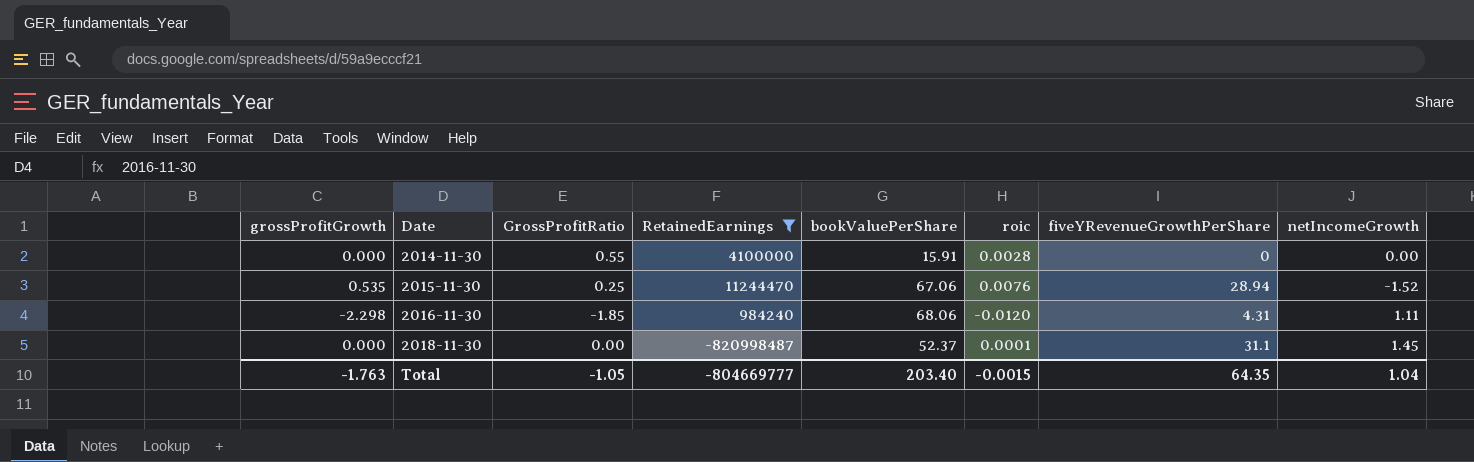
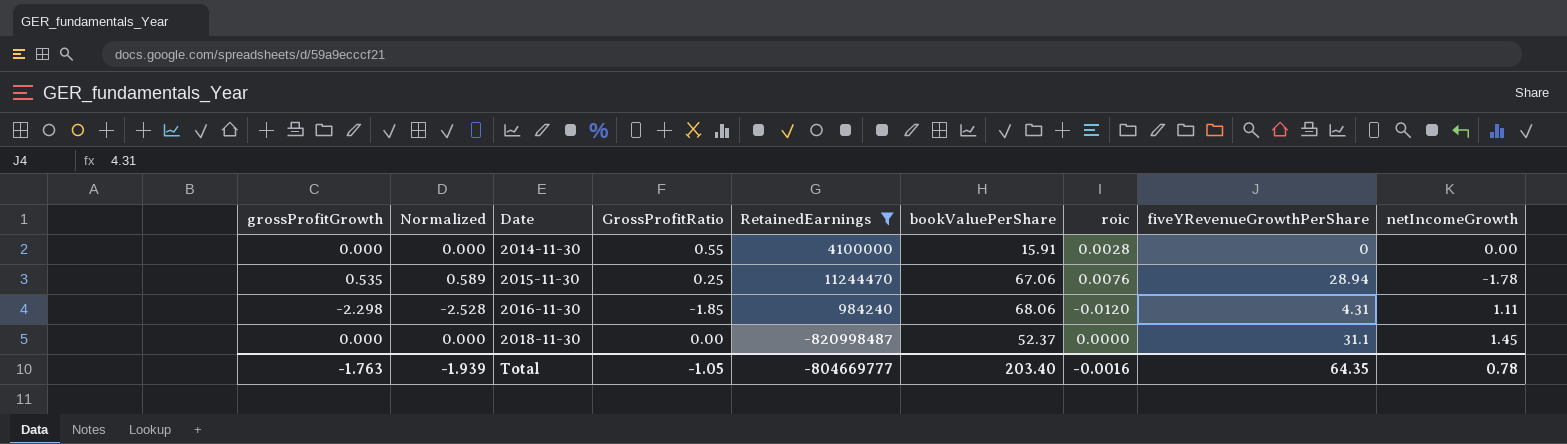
column Normalized | formula: none -> [grossProfitGrowth] * 1.1
2015-11-30 | netIncomeGrowth: -1.52 -> -1.78
2018-11-30 | roic: 0.0001 -> 0.0000
Total | roic: -0.0015 -> -0.0016
Total | netIncomeGrowth: 1.04 -> 0.78

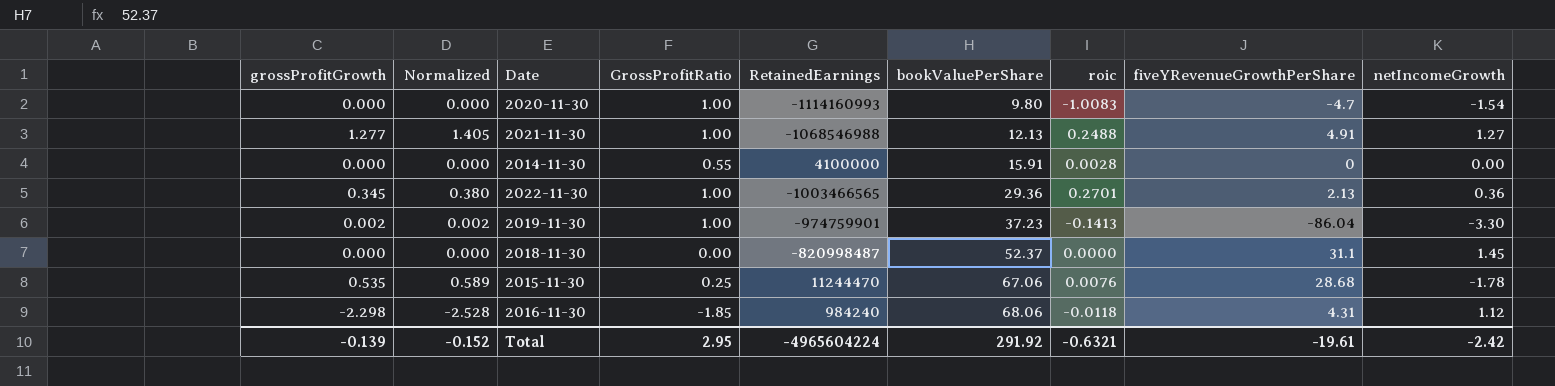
filter: RetainedEarnings >= -820998487 -> none
row order: Date ascending -> bookValuePerShare ascending
2015-11-30 | fiveYRevenueGrowthPerShare: 28.94 -> 28.68
2016-11-30 | roic: -0.0120 -> -0.0118
2016-11-30 | netIncomeGrowth: 1.11 -> 1.12
Total | grossProfitGrowth: -1.763 -> -0.139
Total | Normalized: -1.939 -> -0.152
Total | GrossProfitRatio: -1.05 -> 2.95
Total | RetainedEarnings: -804669777 -> -4965604224
Total | bookValuePerShare: 203.40 -> 291.92
Total | roic: -0.0016 -> -0.6321
Total | fiveYRevenueGrowthPerShare: 64.35 -> -19.61
Total | netIncomeGrowth: 0.78 -> -2.42

